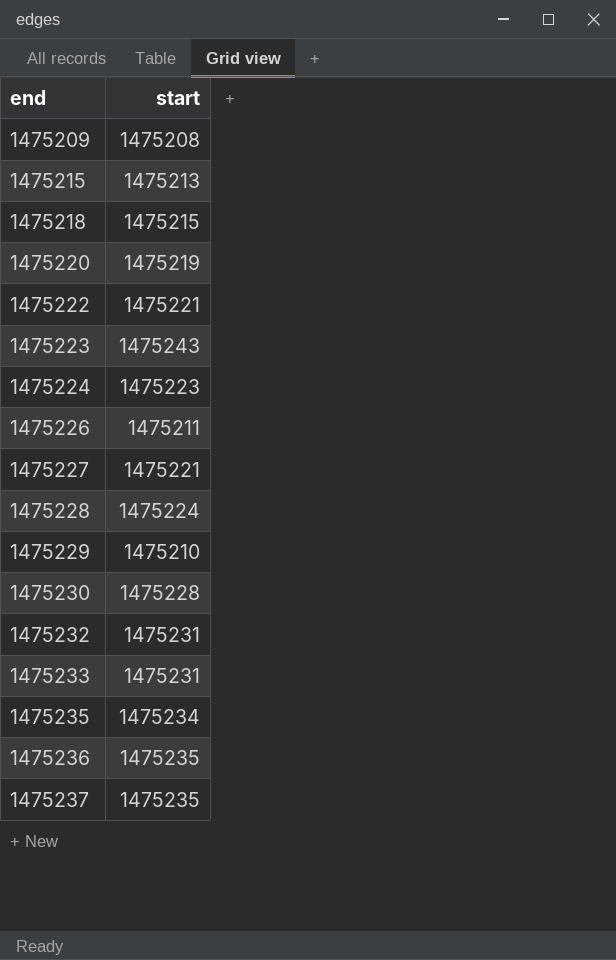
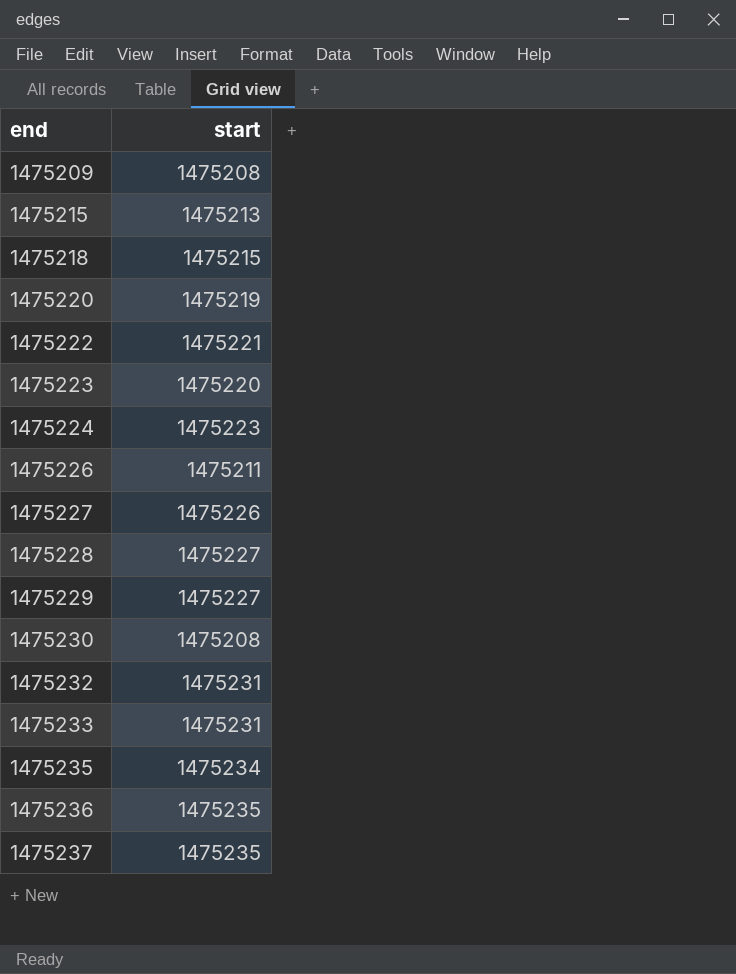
1475223 | start: 1475243 -> 1475220
1475227 | start: 1475221 -> 1475226
1475228 | start: 1475224 -> 1475227
1475229 | start: 1475210 -> 1475227
1475230 | start: 1475228 -> 1475208

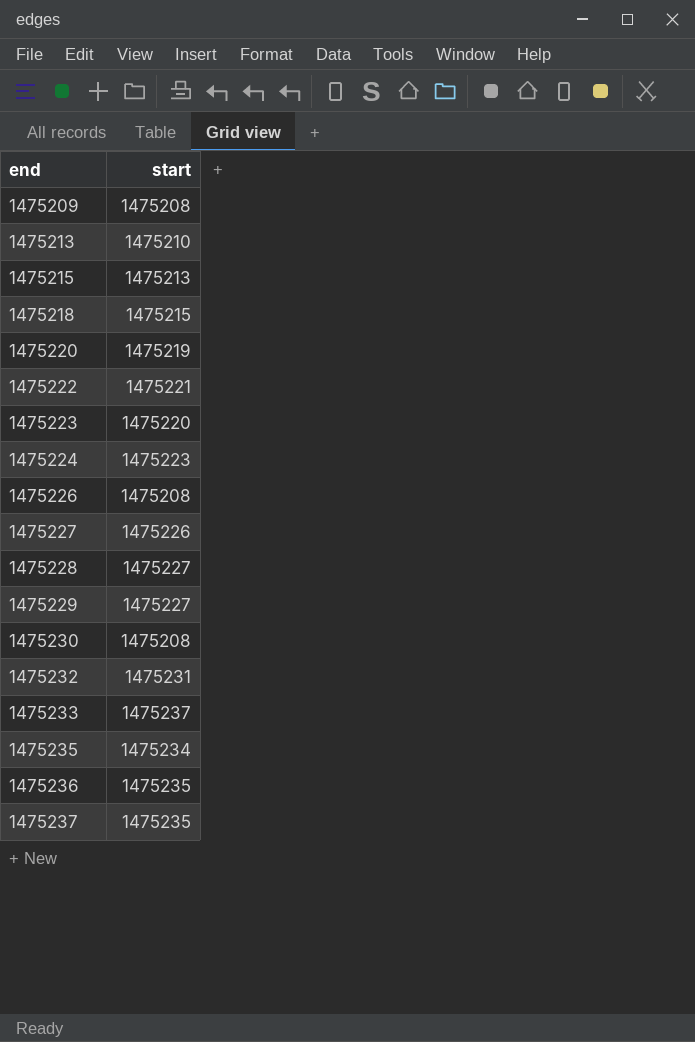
row 1475213: none -> 1475210
1475226 | start: 1475211 -> 1475208
1475233 | start: 1475231 -> 1475237

